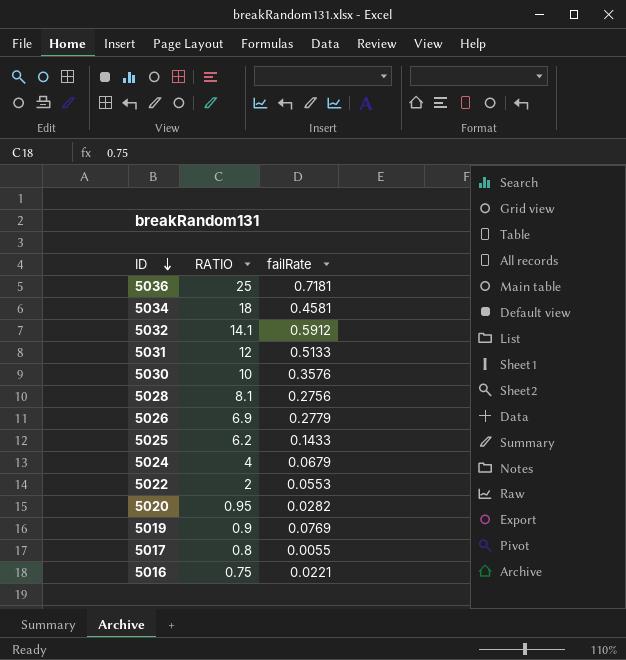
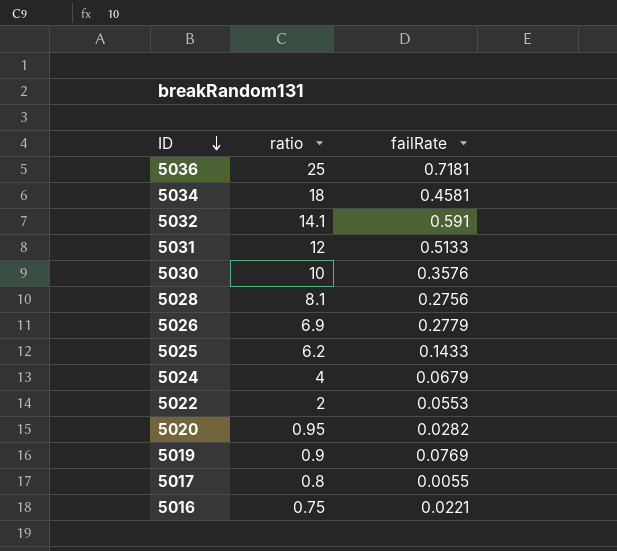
column name: RATIO -> ratio
5032 | failRate: 0.5912 -> 0.591

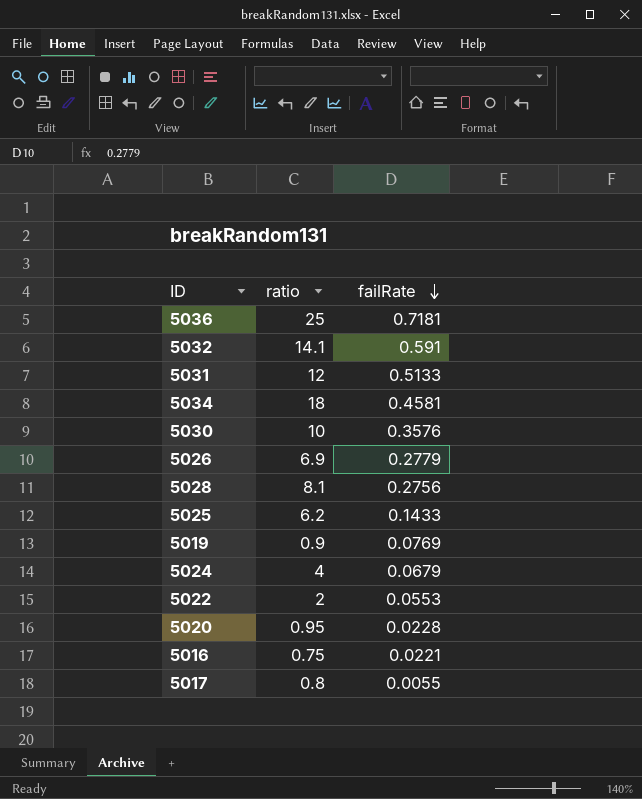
row order: ID descending -> failRate descending
5020 | failRate: 0.0282 -> 0.0228

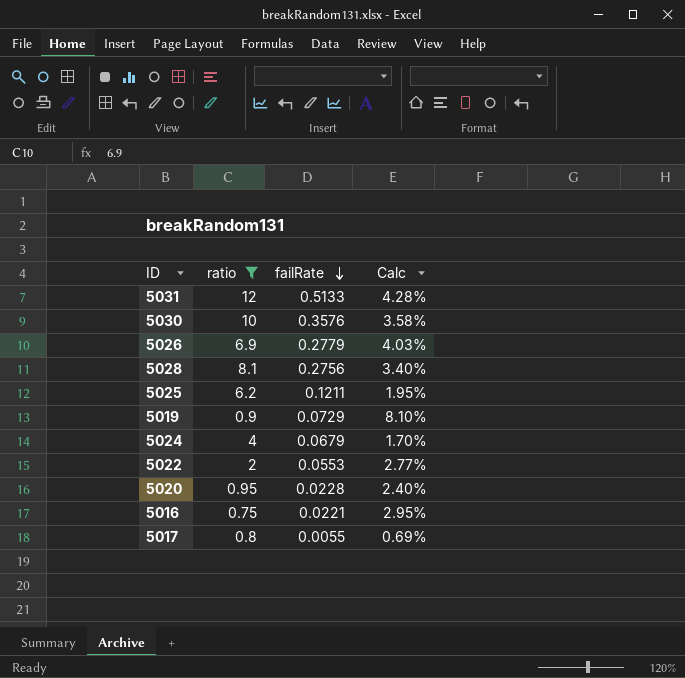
filter: none -> ratio <= 12
column Calc | formula: none -> [failRate] / [ratio]
5025 | failRate: 0.1433 -> 0.1211
5019 | failRate: 0.0769 -> 0.0729

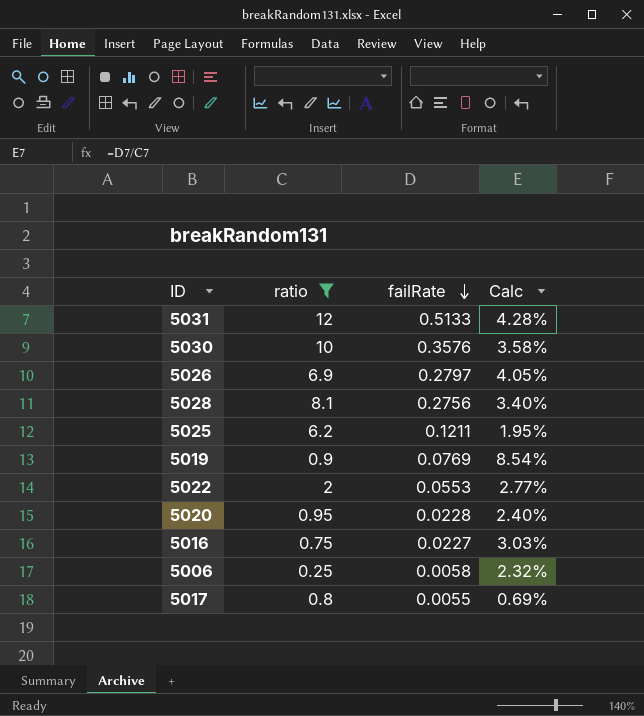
row 5024: 4 | 0.0679 | 1.70% -> none
5026 | failRate: 0.2779 -> 0.2797
5026 | Calc: 4.03% -> 4.05%
5019 | failRate: 0.0729 -> 0.0769
5019 | Calc: 8.10% -> 8.54%
5016 | failRate: 0.0221 -> 0.0227
5016 | Calc: 2.95% -> 3.03%
row 5006: none -> 0.25 | 0.0058 | 2.32%

